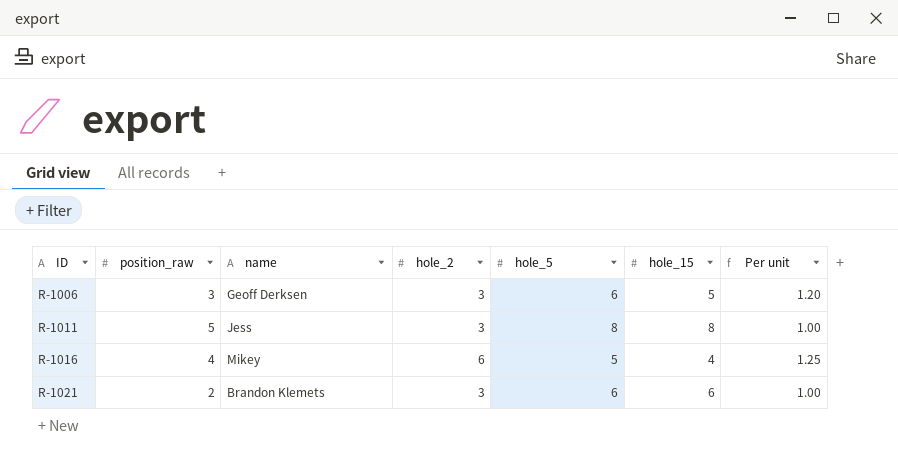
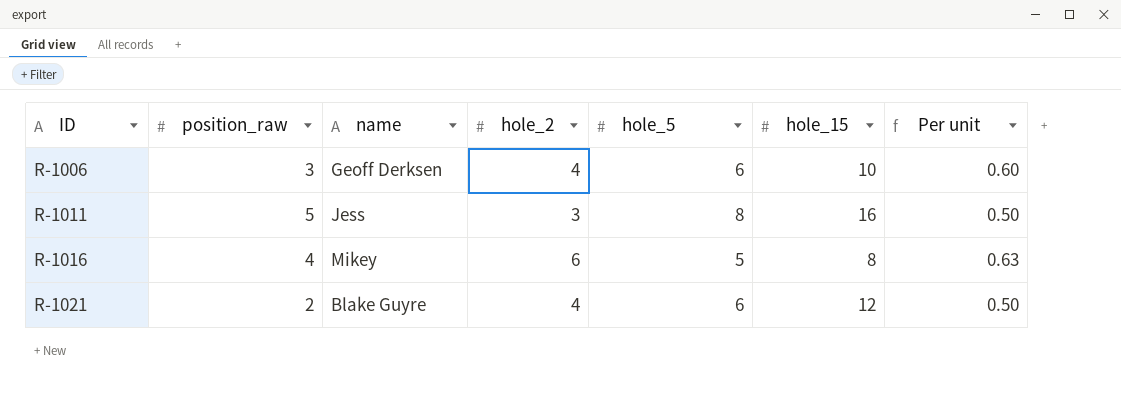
R-1006 | hole_2: 3 -> 4
R-1006 | hole_15: 5 -> 10
R-1006 | Per unit: 1.20 -> 0.60
R-1011 | hole_15: 8 -> 16
R-1011 | Per unit: 1.00 -> 0.50
R-1016 | hole_15: 4 -> 8
R-1016 | Per unit: 1.25 -> 0.63
R-1021 | name: Brandon Klemets -> Blake Guyre
R-1021 | hole_2: 3 -> 4
R-1021 | hole_15: 6 -> 12
R-1021 | Per unit: 1.00 -> 0.50

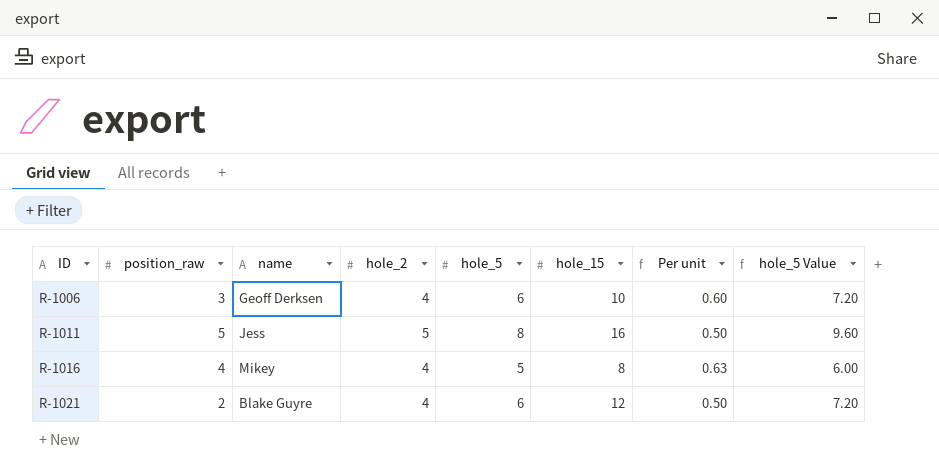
column hole_5 Value | formula: none -> [hole_5] * 1.2
R-1011 | hole_2: 3 -> 5
R-1016 | hole_2: 6 -> 4

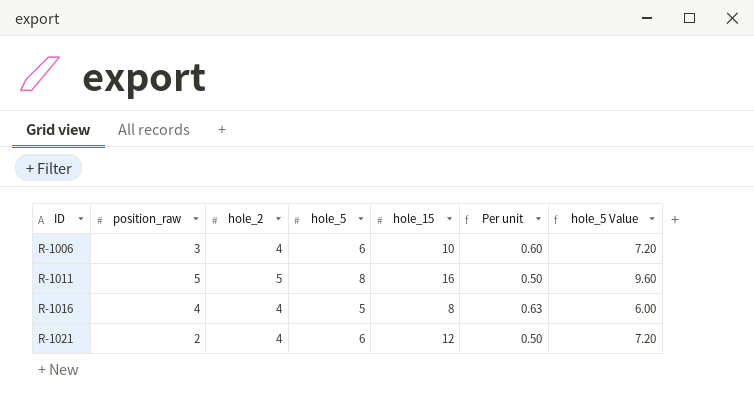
column name | position: 3 -> none

